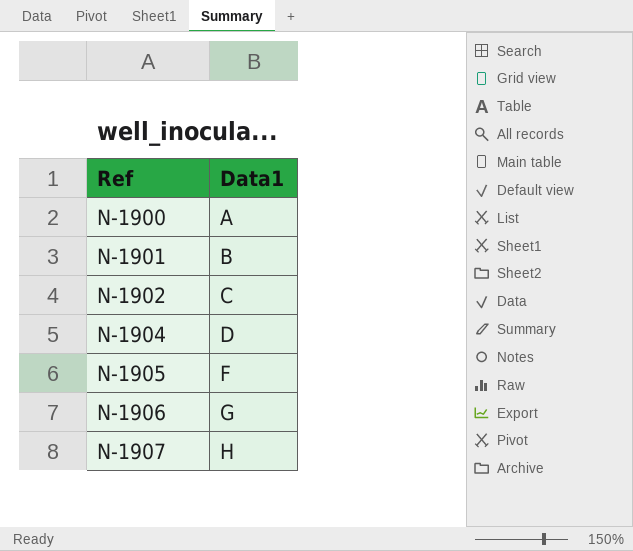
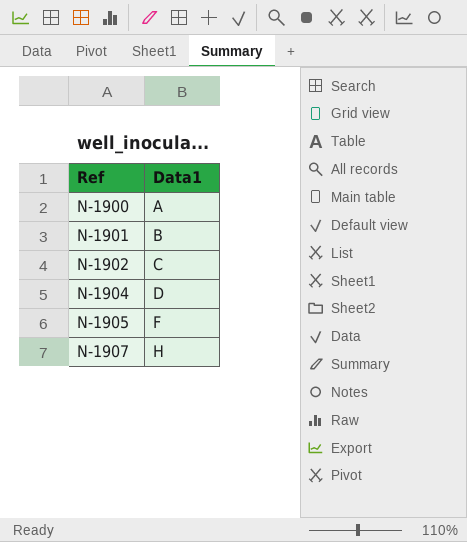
row N-1906: G -> none

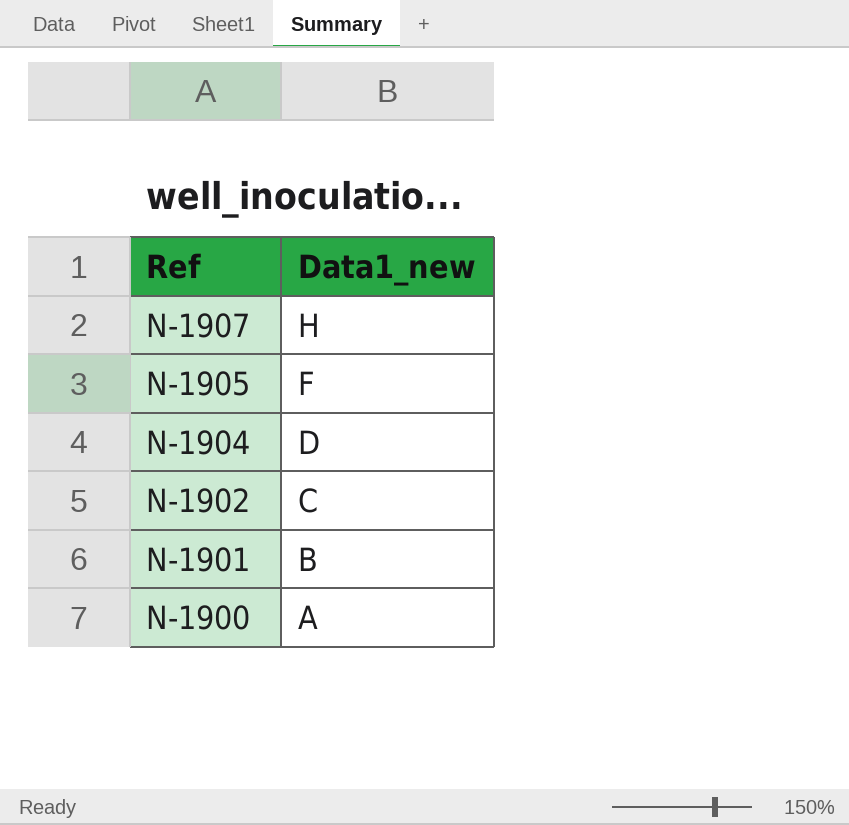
row order: Ref ascending -> Ref descending
column name: Data1 -> Data1_new

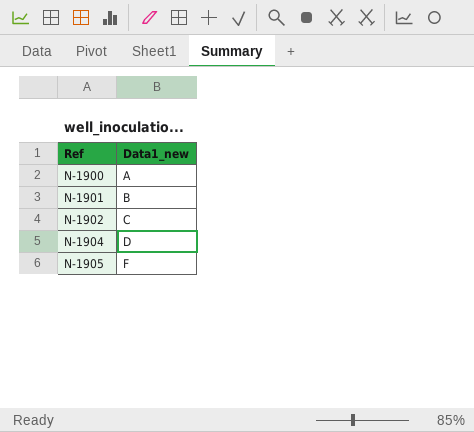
row order: Ref descending -> Ref ascending
row N-1907: H -> none

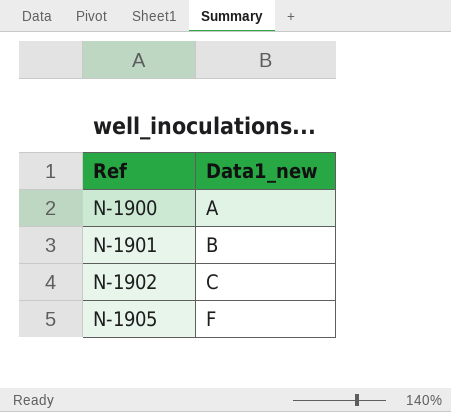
row N-1904: D -> none

